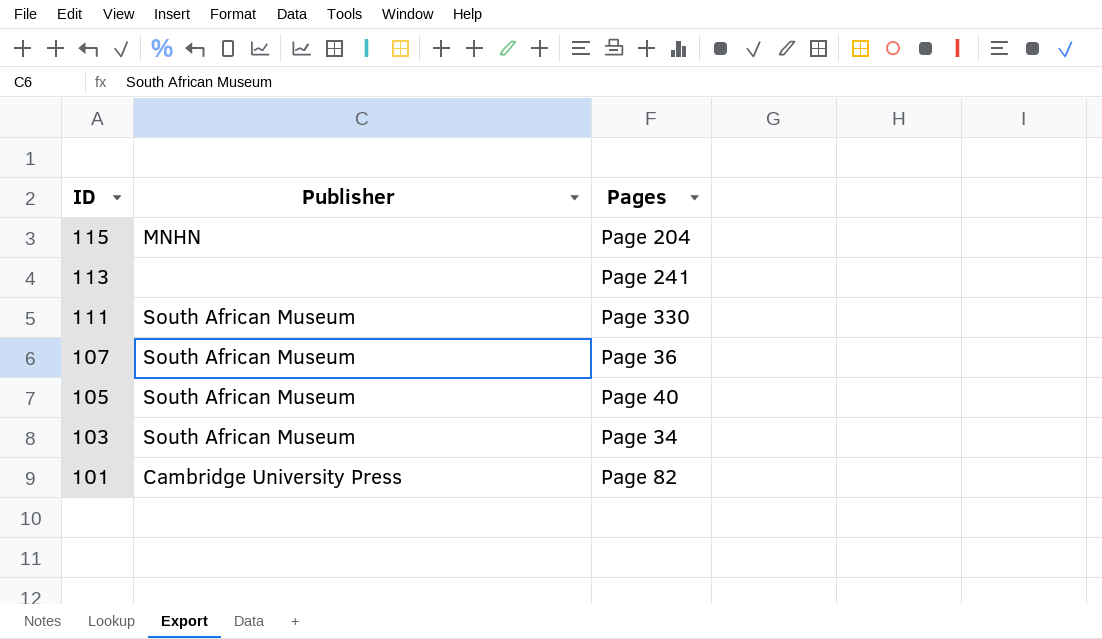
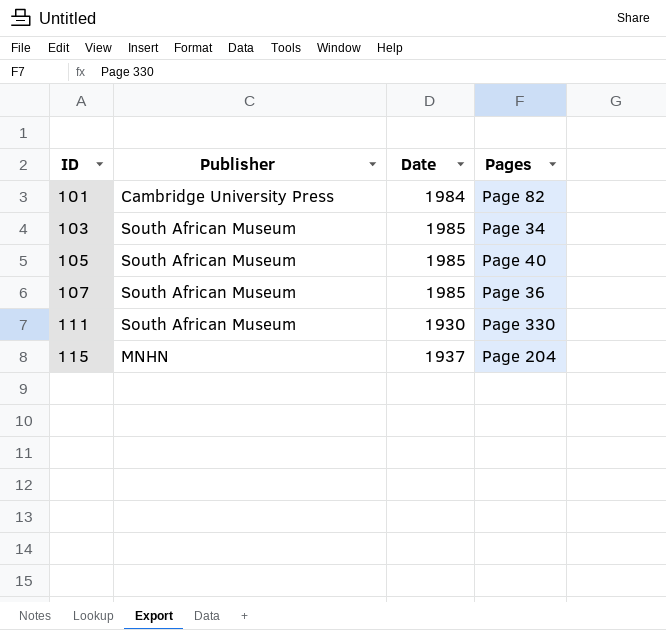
row order: ID descending -> ID ascending
column Date | position: none -> 3
row 113: none | Page 241 -> none

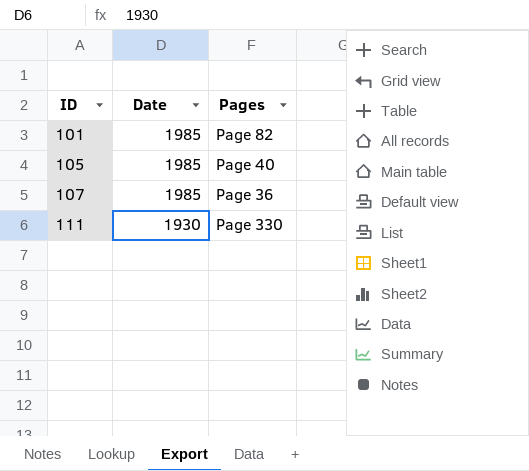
column Publisher | position: 2 -> none
row 103: South African Museum | 1985 | Page 34 -> none
row 115: MNHN | 1937 | Page 204 -> none
101 | Date: 1984 -> 1985

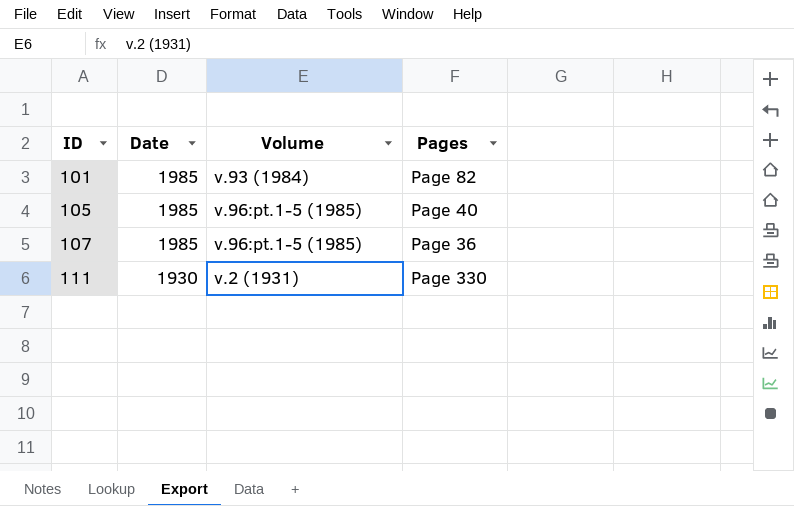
column Volume | position: none -> 3

